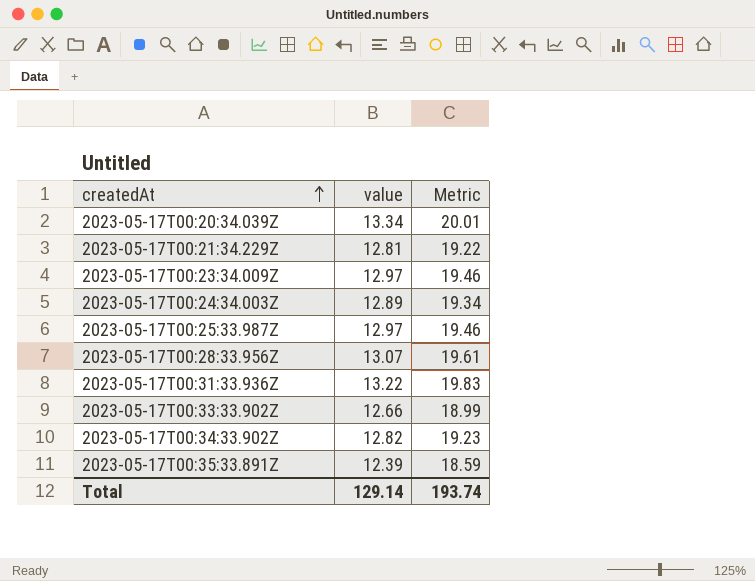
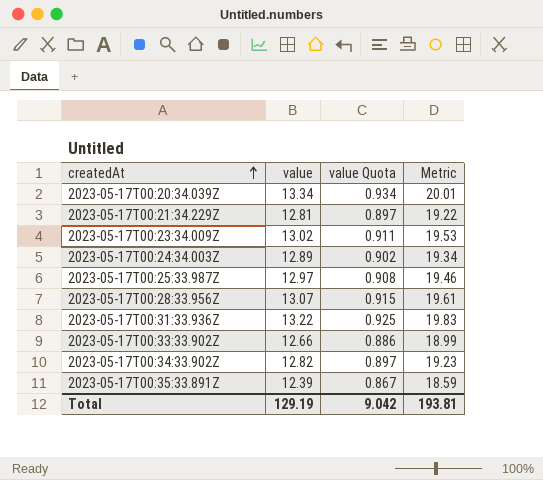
column value Quota | formula: none -> [value] * 0.07
2023-05-17T00:23:34.009Z | value: 12.97 -> 13.02
2023-05-17T00:23:34.009Z | Metric: 19.46 -> 19.53
Total | value: 129.14 -> 129.19
Total | Metric: 193.74 -> 193.81

